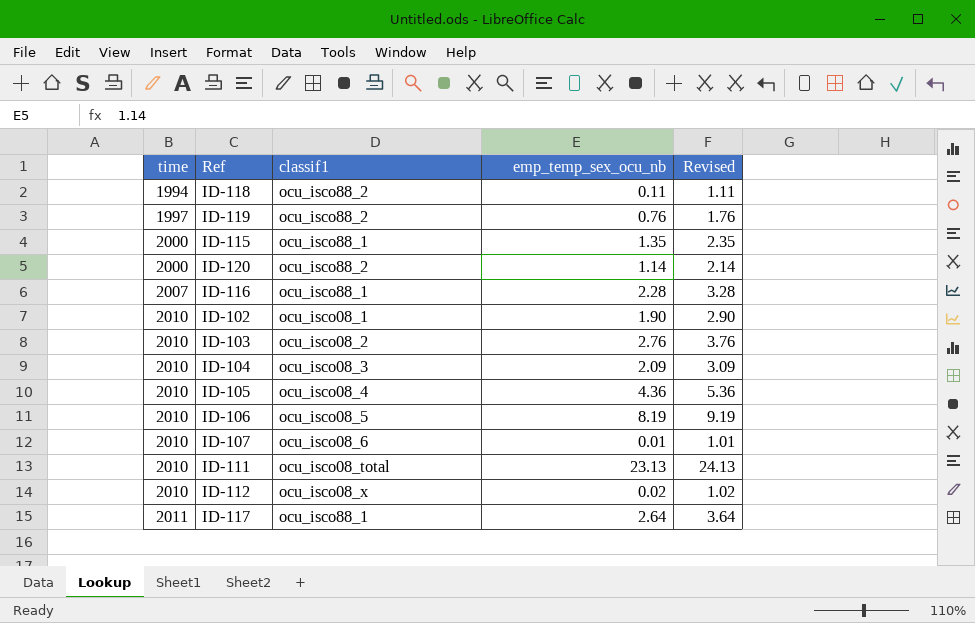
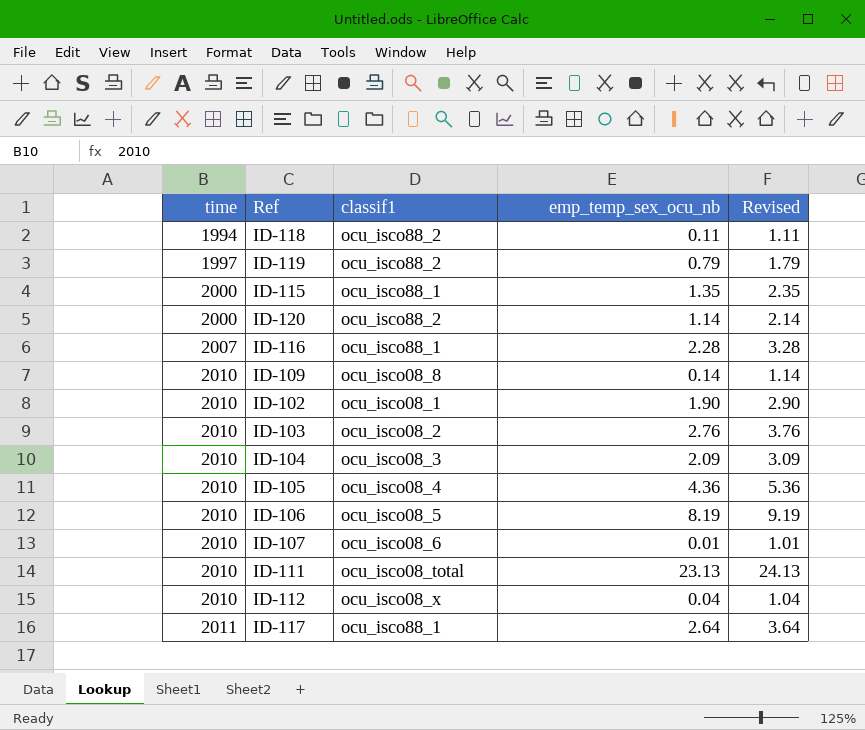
ID-119 | emp_temp_sex_ocu_nb: 0.76 -> 0.79
ID-119 | Revised: 1.76 -> 1.79
row ID-109: none -> 2010 | ocu_isco08_8 | 0.14 | 1.14
ID-112 | emp_temp_sex_ocu_nb: 0.02 -> 0.04
ID-112 | Revised: 1.02 -> 1.04

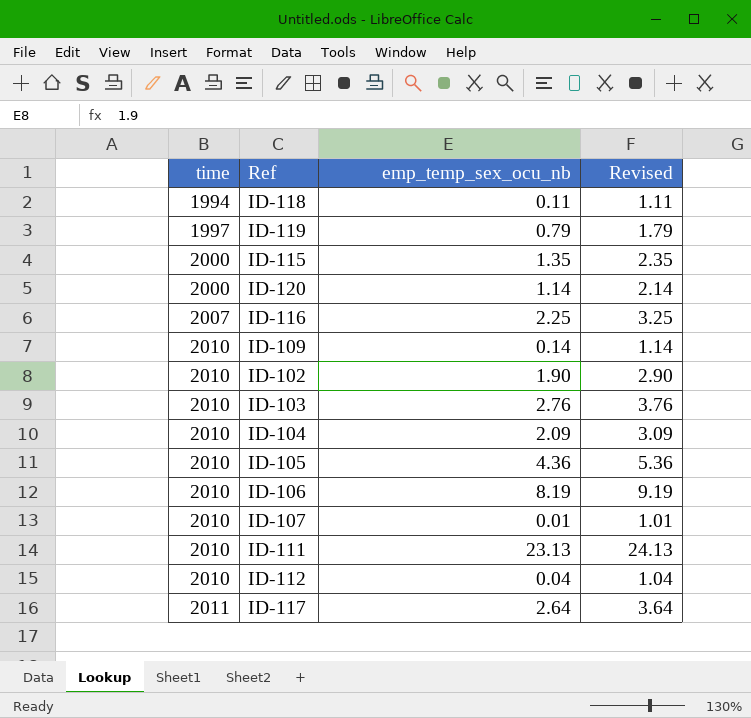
column classif1 | position: 3 -> none
ID-116 | emp_temp_sex_ocu_nb: 2.28 -> 2.25
ID-116 | Revised: 3.28 -> 3.25

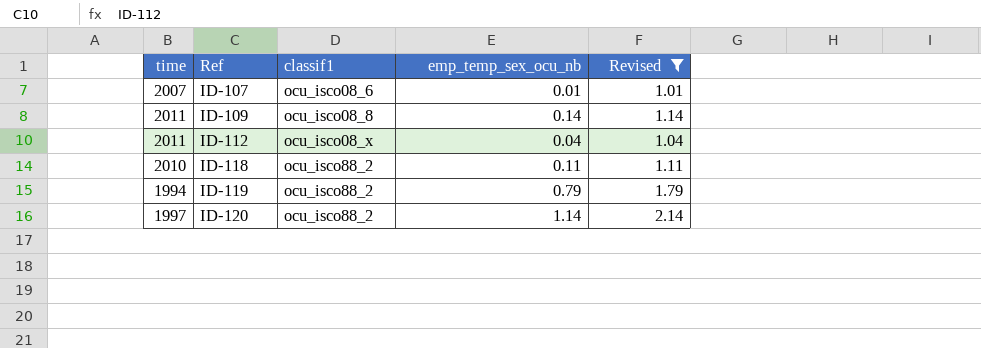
filter: none -> Revised <= 2.14
row order: time ascending -> Ref ascending
column classif1 | position: none -> 3
ID-107 | time: 2010 -> 2007
ID-109 | time: 2010 -> 2011
ID-112 | time: 2010 -> 2011
ID-118 | time: 1994 -> 2010
ID-119 | time: 1997 -> 1994
ID-120 | time: 2000 -> 1997

